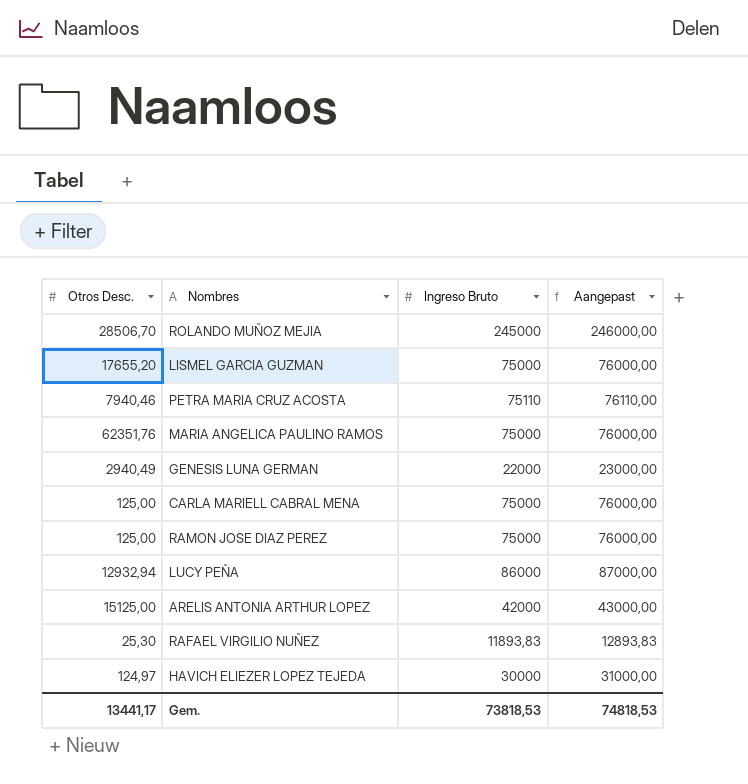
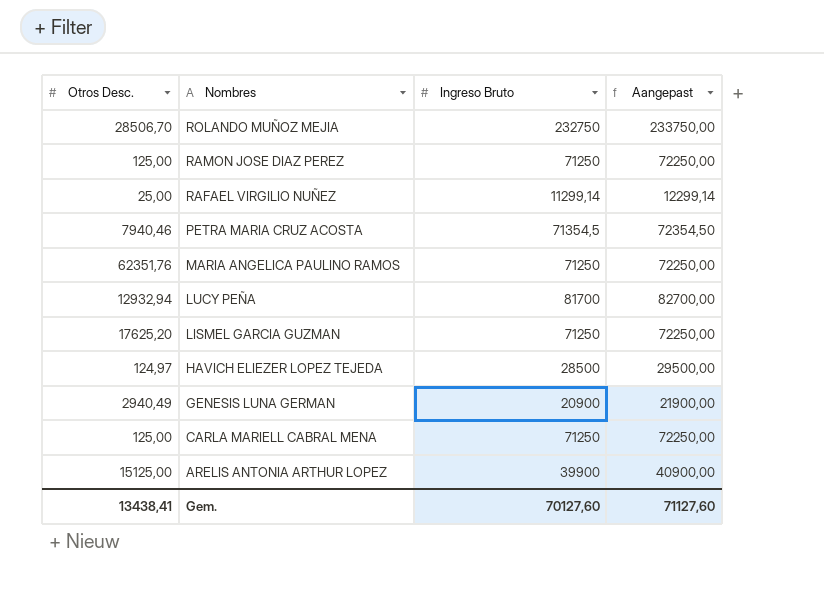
row order: none -> Nombres descending
ROLANDO MUÑOZ MEJIA | Ingreso Bruto: 245000 -> 232750
ROLANDO MUÑOZ MEJIA | Aangepast: 246000,00 -> 233750,00
RAMON JOSE DIAZ PEREZ | Ingreso Bruto: 75000 -> 71250
RAMON JOSE DIAZ PEREZ | Aangepast: 76000,00 -> 72250,00
RAFAEL VIRGILIO NUÑEZ | Otros Desc.: 25,30 -> 25,00
RAFAEL VIRGILIO NUÑEZ | Ingreso Bruto: 11893,83 -> 11299,14
RAFAEL VIRGILIO NUÑEZ | Aangepast: 12893,83 -> 12299,14
PETRA MARIA CRUZ ACOSTA | Ingreso Bruto: 75110 -> 71354,5
PETRA MARIA CRUZ ACOSTA | Aangepast: 76110,00 -> 72354,50
MARIA ANGELICA PAULINO RAMOS | Ingreso Bruto: 75000 -> 71250
MARIA ANGELICA PAULINO RAMOS | Aangepast: 76000,00 -> 72250,00
LUCY PEÑA | Ingreso Bruto: 86000 -> 81700
LUCY PEÑA | Aangepast: 87000,00 -> 82700,00
LISMEL GARCIA GUZMAN | Otros Desc.: 17655,20 -> 17625,20
LISMEL GARCIA GUZMAN | Ingreso Bruto: 75000 -> 71250
LISMEL GARCIA GUZMAN | Aangepast: 76000,00 -> 72250,00
HAVICH ELIEZER LOPEZ TEJEDA | Ingreso Bruto: 30000 -> 28500
HAVICH ELIEZER LOPEZ TEJEDA | Aangepast: 31000,00 -> 29500,00
GENESIS LUNA GERMAN | Ingreso Bruto: 22000 -> 20900
GENESIS LUNA GERMAN | Aangepast: 23000,00 -> 21900,00
CARLA MARIELL CABRAL MENA | Ingreso Bruto: 75000 -> 71250
CARLA MARIELL CABRAL MENA | Aangepast: 76000,00 -> 72250,00
ARELIS ANTONIA ARTHUR LOPEZ | Ingreso Bruto: 42000 -> 39900
ARELIS ANTONIA ARTHUR LOPEZ | Aangepast: 43000,00 -> 40900,00
Gem. | Otros Desc.: 13441,17 -> 13438,41
Gem. | Ingreso Bruto: 73818,53 -> 70127,60
Gem. | Aangepast: 74818,53 -> 71127,60

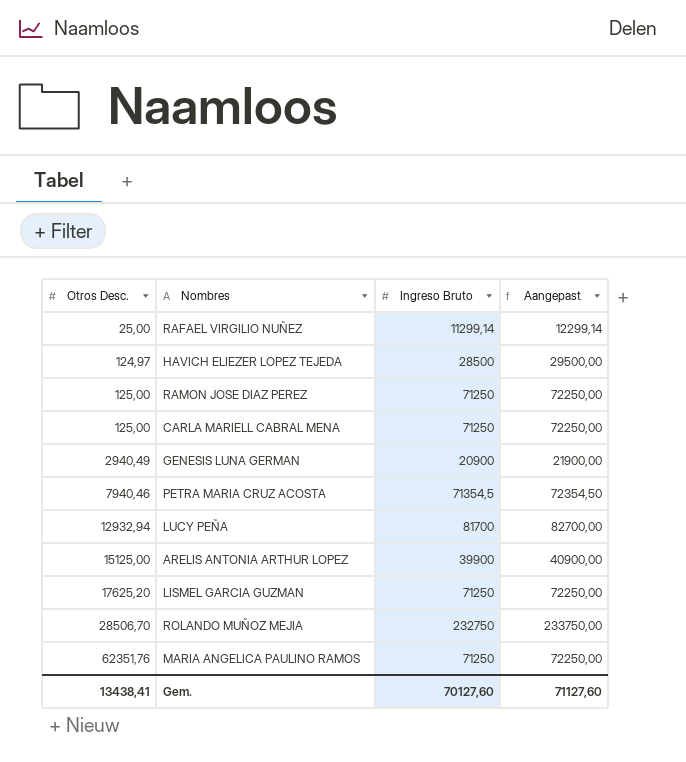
row order: Nombres descending -> Otros Desc. ascending

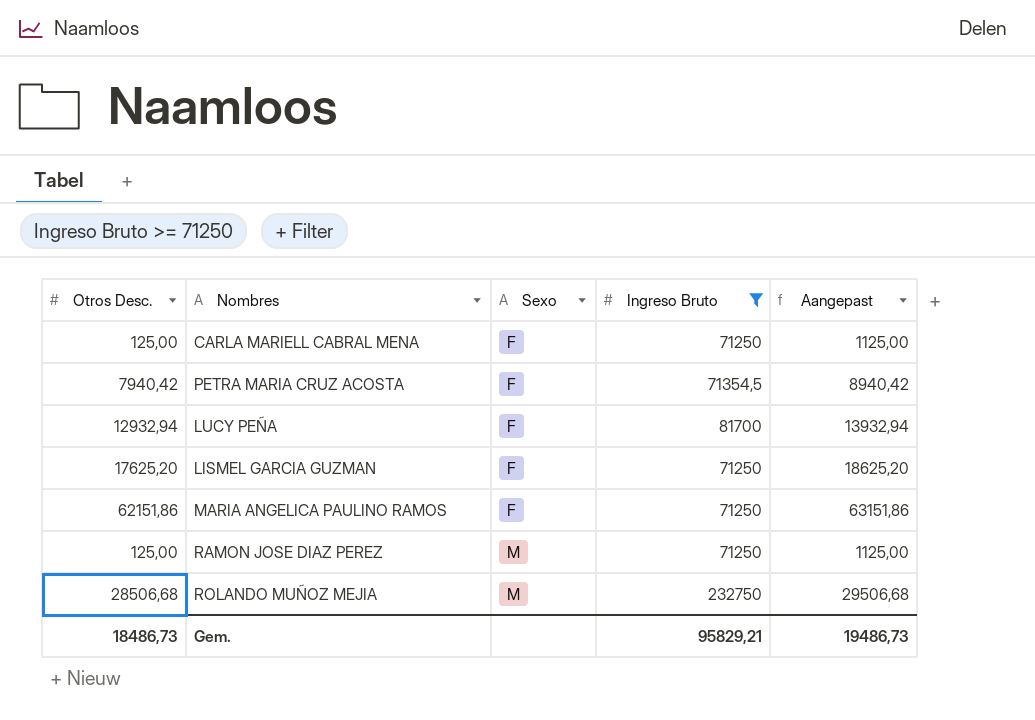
filter: none -> Ingreso Bruto >= 71250
row order: Otros Desc. ascending -> Sexo ascending
column Sexo | position: none -> 3
column Aangepast | formula: [Ingreso Bruto] + 1000 -> [Otros Desc.] + 1000
PETRA MARIA CRUZ ACOSTA | Otros Desc.: 7940,46 -> 7940,42
MARIA ANGELICA PAULINO RAMOS | Otros Desc.: 62351,76 -> 62151,86
ROLANDO MUÑOZ MEJIA | Otros Desc.: 28506,70 -> 28506,68
Gem. | Otros Desc.: 13438,41 -> 18486,73
Gem. | Ingreso Bruto: 70127,60 -> 95829,21
Gem. | Aangepast: 71127,60 -> 19486,73

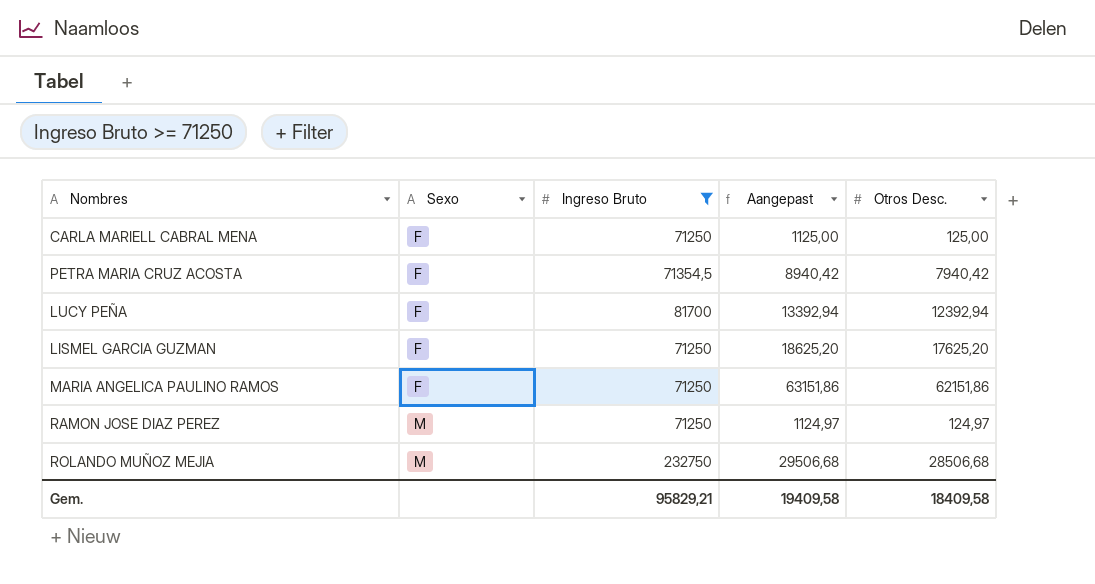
column Otros Desc. | position: 1 -> 5
LUCY PEÑA | Aangepast: 13932,94 -> 13392,94
LUCY PEÑA | Otros Desc.: 12932,94 -> 12392,94
RAMON JOSE DIAZ PEREZ | Aangepast: 1125,00 -> 1124,97
RAMON JOSE DIAZ PEREZ | Otros Desc.: 125,00 -> 124,97
Gem. | Aangepast: 19486,73 -> 19409,58
Gem. | Otros Desc.: 18486,73 -> 18409,58

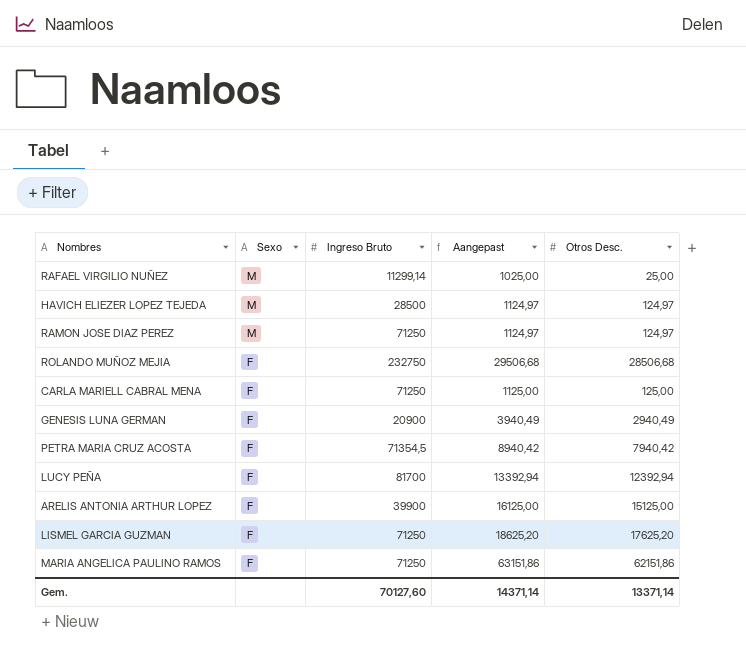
filter: Ingreso Bruto >= 71250 -> none
row order: Sexo ascending -> Sexo descending
ROLANDO MUÑOZ MEJIA | Sexo: M -> F
Gem. | Ingreso Bruto: 95829,21 -> 70127,60
Gem. | Aangepast: 19409,58 -> 14371,14
Gem. | Otros Desc.: 18409,58 -> 13371,14

